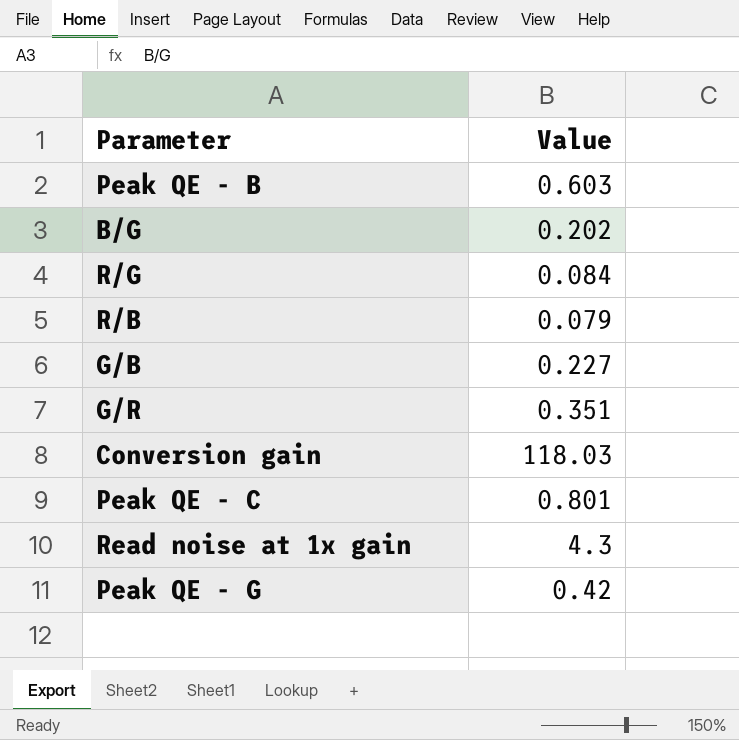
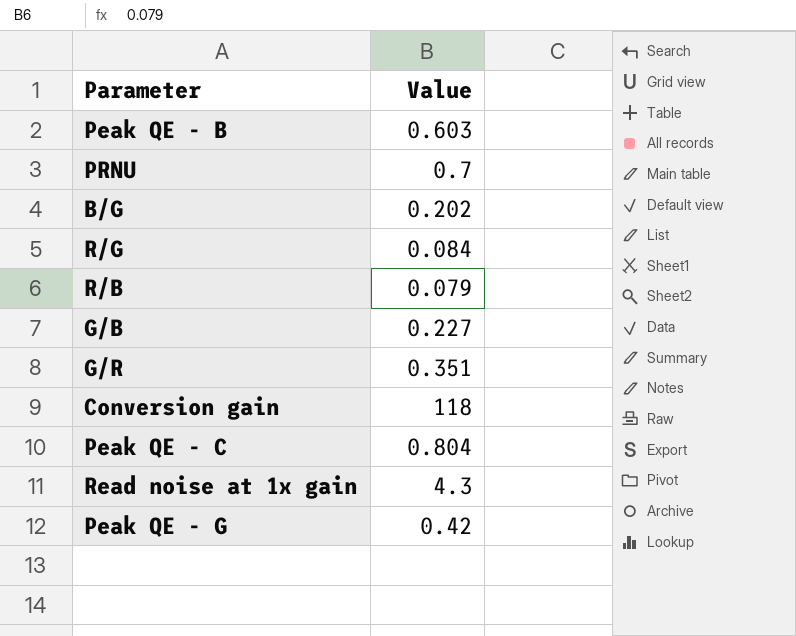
row PRNU: none -> 0.7
Conversion gain | Value: 118.03 -> 118
Peak QE - C | Value: 0.801 -> 0.804

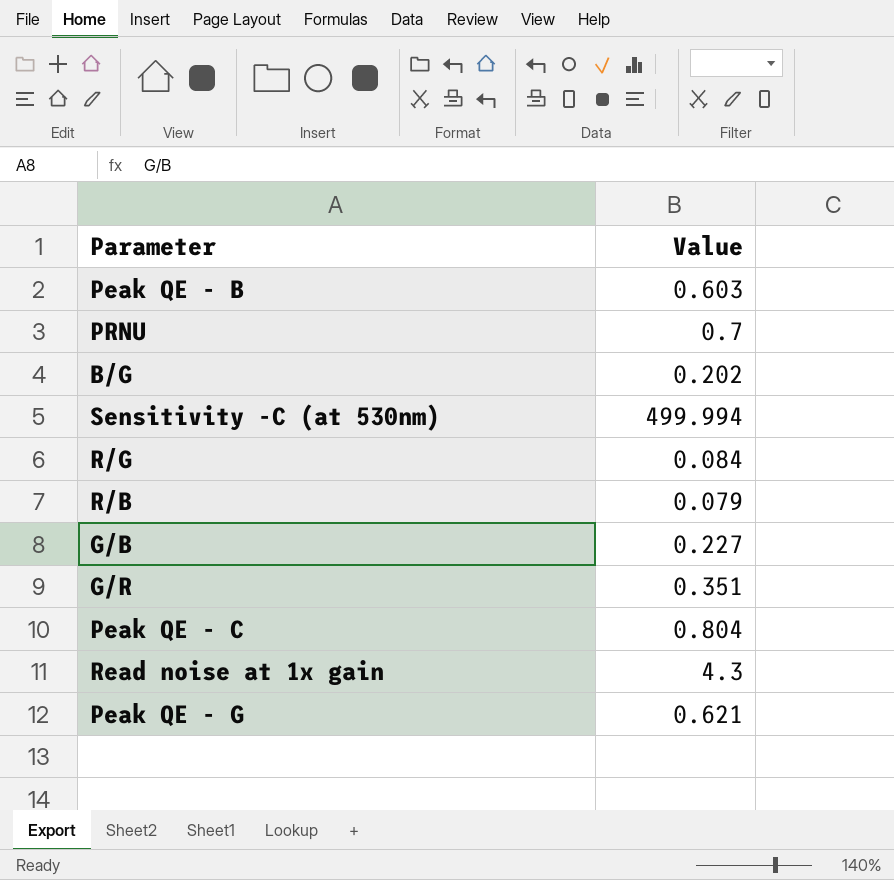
row Conversion gain: 118 -> none
row Sensitivity -C (at 530nm): none -> 499.994
Peak QE - G | Value: 0.42 -> 0.621

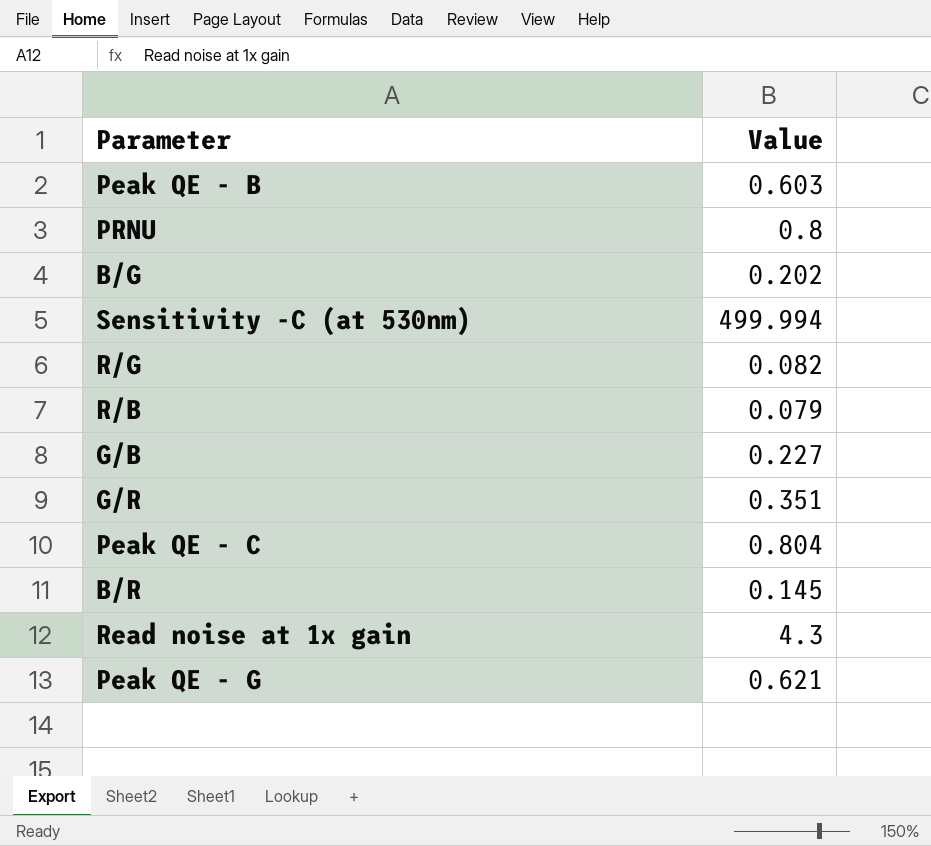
PRNU | Value: 0.7 -> 0.8
R/G | Value: 0.084 -> 0.082
row B/R: none -> 0.145

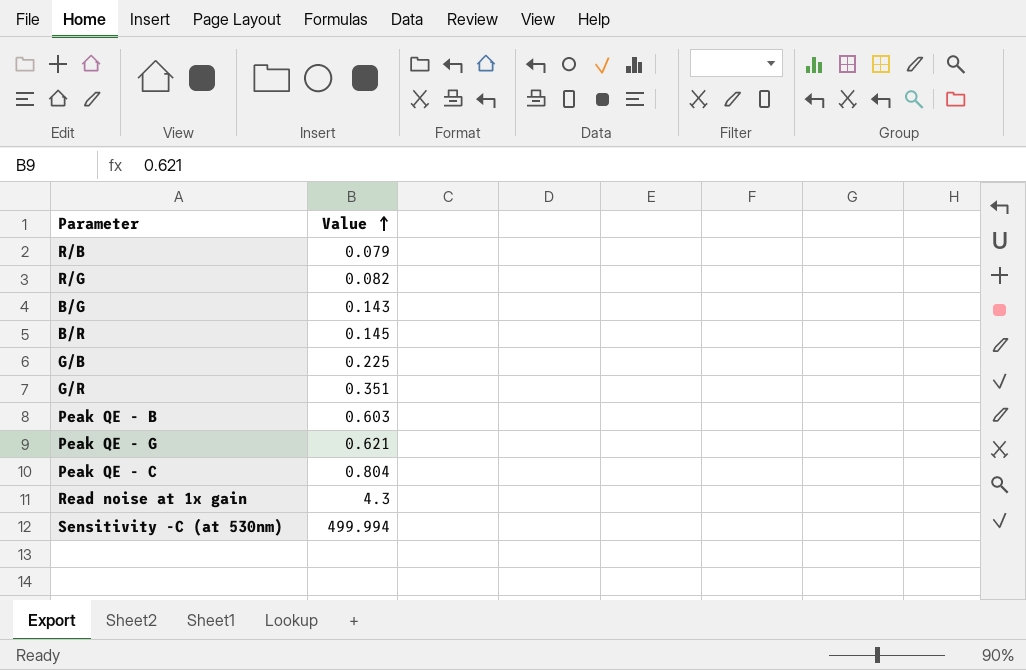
row order: none -> Value ascending
row PRNU: 0.8 -> none
B/G | Value: 0.202 -> 0.143
G/B | Value: 0.227 -> 0.225

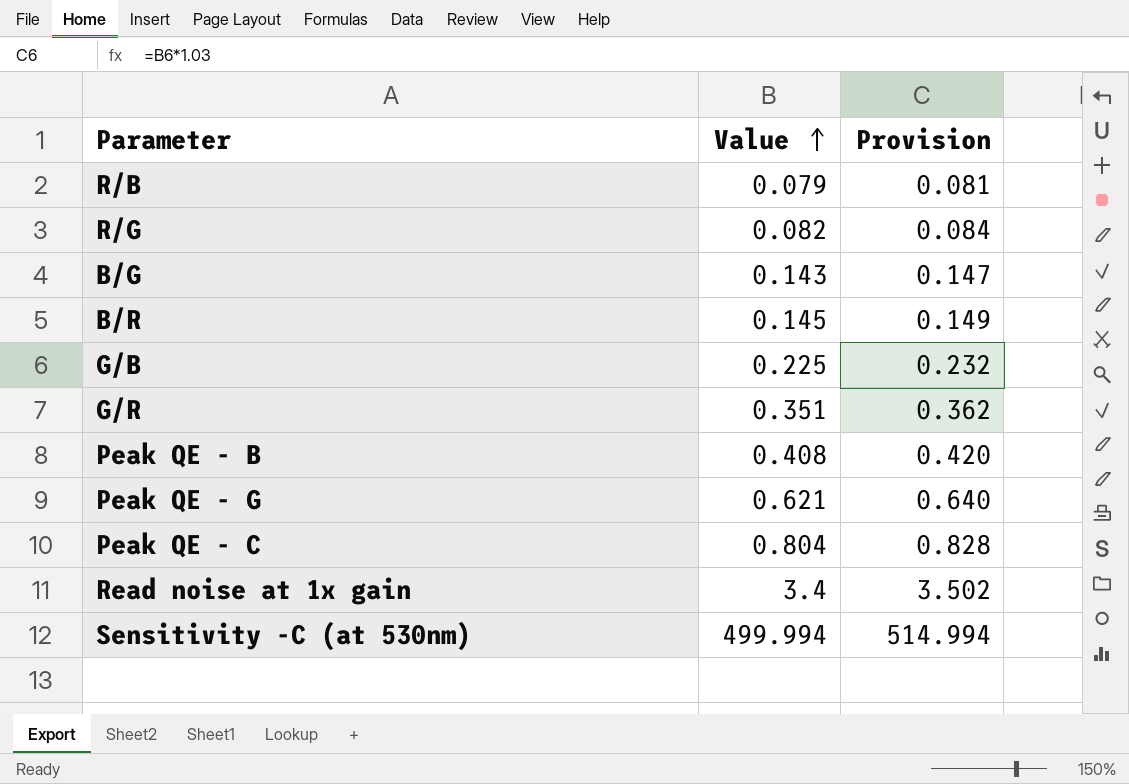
column Provision | formula: none -> [Value] * 1.03
Peak QE - B | Value: 0.603 -> 0.408
Read noise at 1x gain | Value: 4.3 -> 3.4

